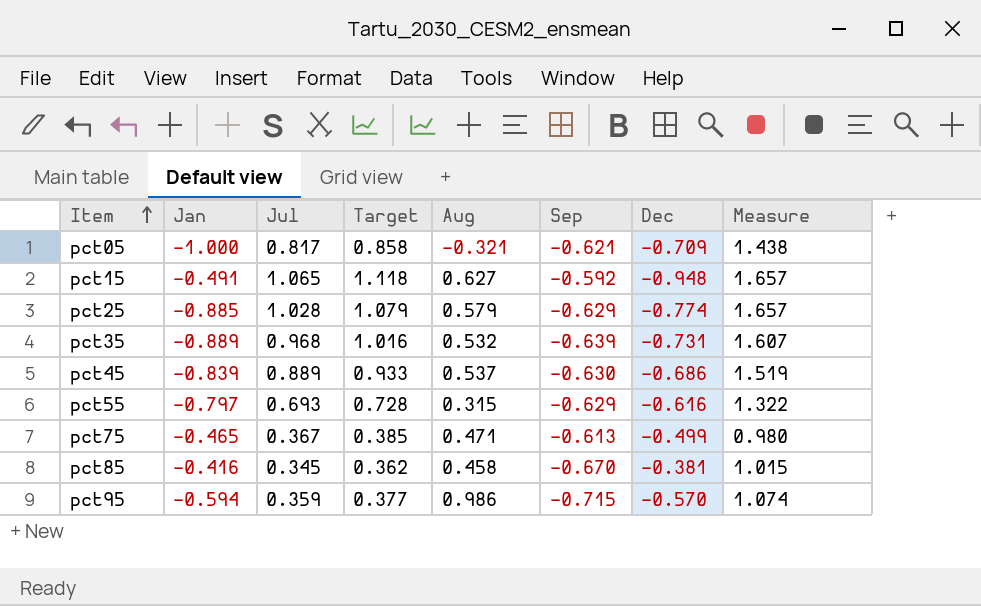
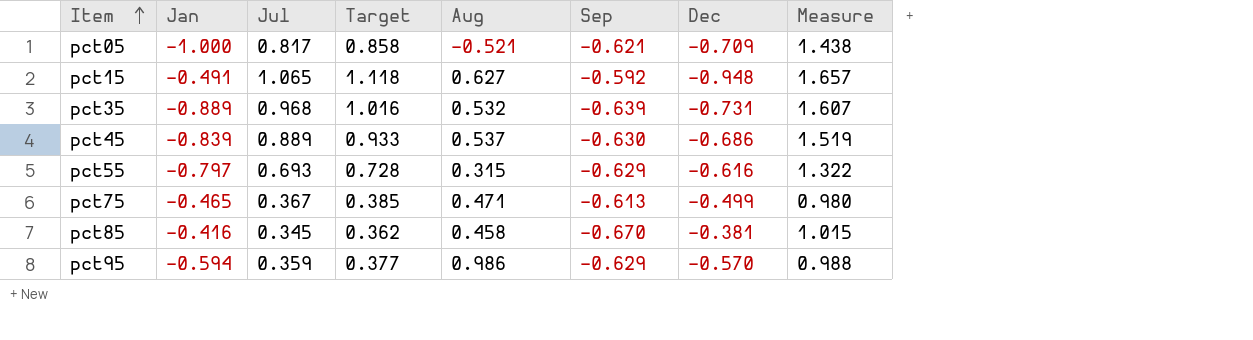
row pct25: -0.885 | 1.028 | 1.079 | 0.579 | -0.629 | -0.774 | 1.657 -> none
pct05 | Aug: -0.321 -> -0.521
pct95 | Sep: -0.715 -> -0.629
pct95 | Measure: 1.074 -> 0.988

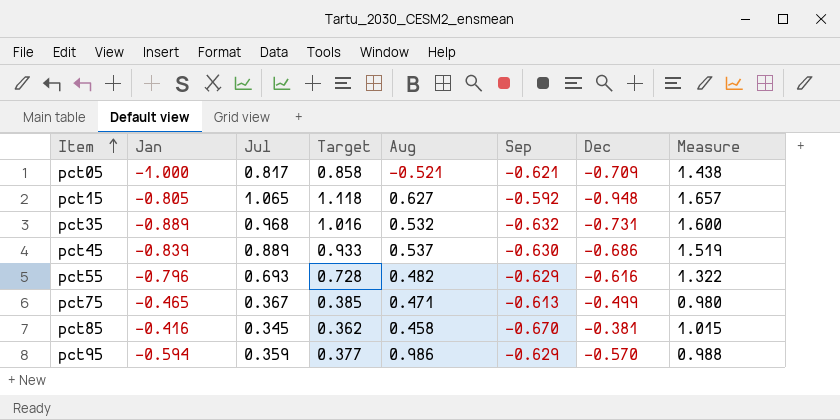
pct15 | Jan: -0.491 -> -0.805
pct35 | Sep: -0.639 -> -0.632
pct35 | Measure: 1.607 -> 1.600
pct55 | Jan: -0.797 -> -0.796
pct55 | Aug: 0.315 -> 0.482

